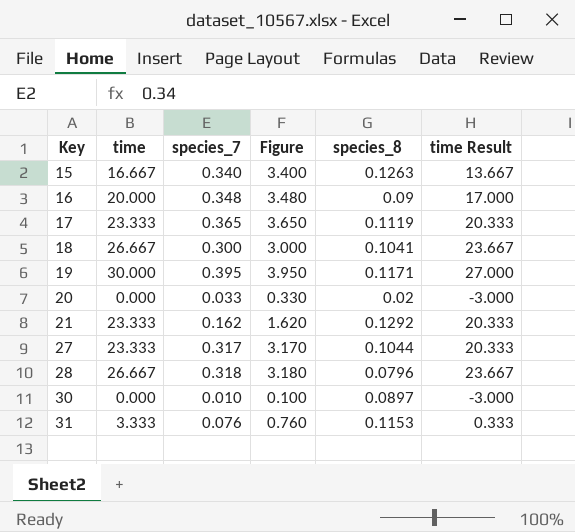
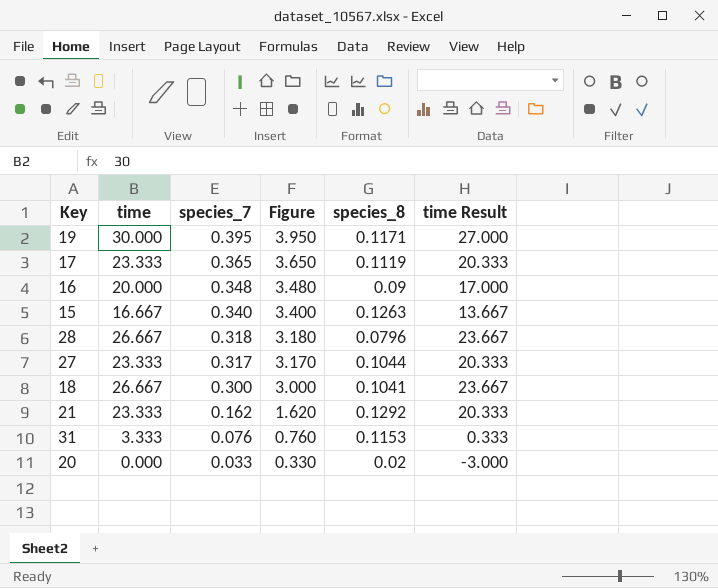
row order: Key ascending -> species_7 descending
row 30: 0.000 | 0.010 | 0.100 | 0.0897 | -3.000 -> none

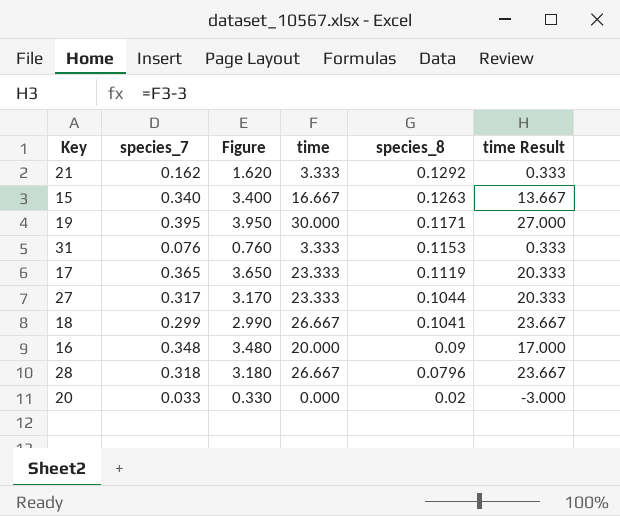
row order: species_7 descending -> species_8 descending
column time | position: 2 -> 4
21 | time: 23.333 -> 3.333
21 | time Result: 20.333 -> 0.333
18 | species_7: 0.300 -> 0.299
18 | Figure: 3.000 -> 2.990

